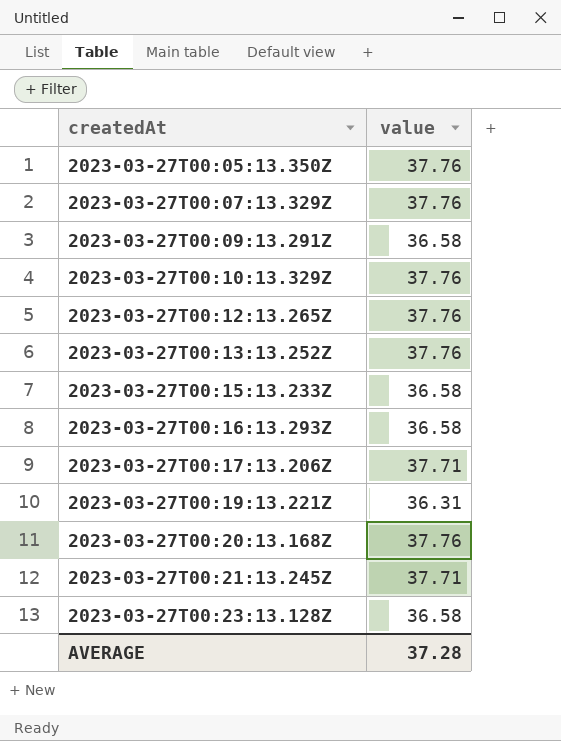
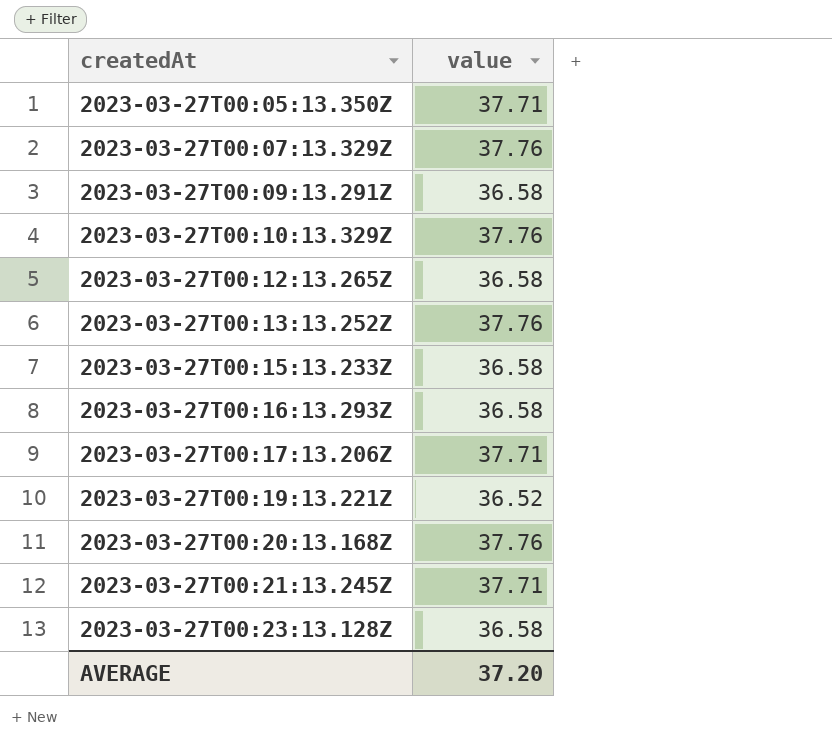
2023-03-27T00:05:13.350Z | value: 37.76 -> 37.71
2023-03-27T00:12:13.265Z | value: 37.76 -> 36.58
2023-03-27T00:19:13.221Z | value: 36.31 -> 36.52
AVERAGE | value: 37.28 -> 37.20

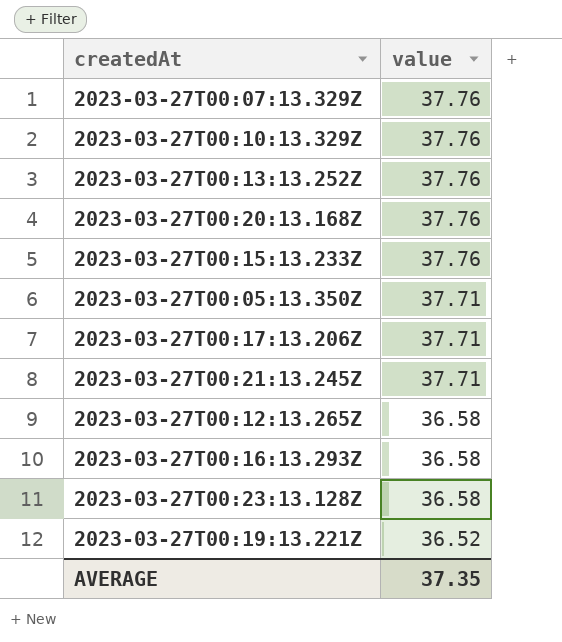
row order: createdAt ascending -> value descending
row 2023-03-27T00:09:13.291Z: 36.58 -> none
2023-03-27T00:15:13.233Z | value: 36.58 -> 37.76
AVERAGE | value: 37.20 -> 37.35

